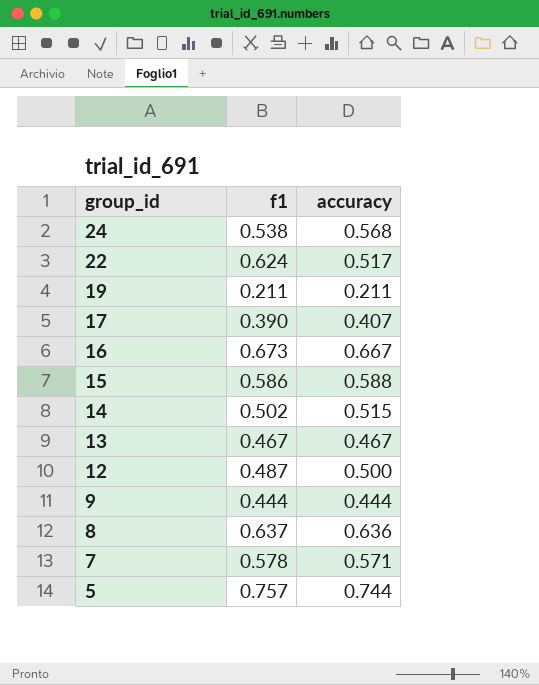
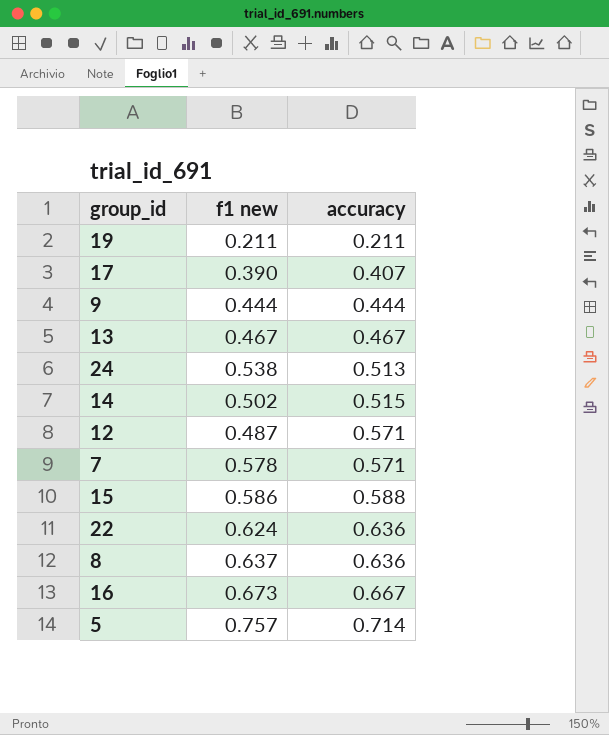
row order: group_id descending -> accuracy ascending
column name: f1 -> f1 new
24 | accuracy: 0.568 -> 0.513
12 | accuracy: 0.500 -> 0.571
22 | accuracy: 0.517 -> 0.636
5 | accuracy: 0.744 -> 0.714

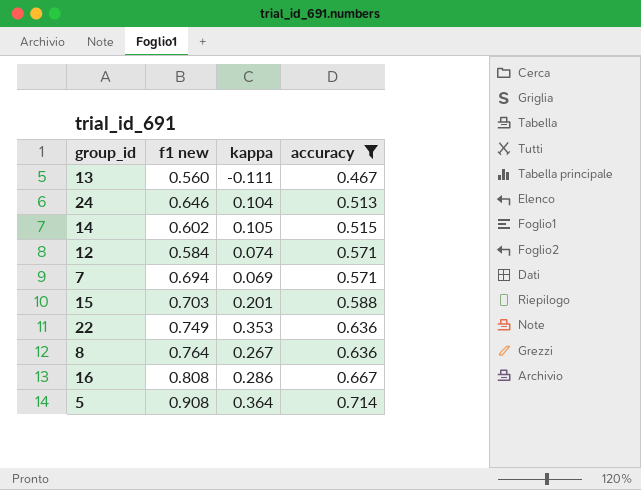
filter: none -> accuracy >= 0.467
column kappa | position: none -> 3
13 | f1 new: 0.467 -> 0.560
24 | f1 new: 0.538 -> 0.646
14 | f1 new: 0.502 -> 0.602
12 | f1 new: 0.487 -> 0.584
7 | f1 new: 0.578 -> 0.694
15 | f1 new: 0.586 -> 0.703
22 | f1 new: 0.624 -> 0.749
8 | f1 new: 0.637 -> 0.764
16 | f1 new: 0.673 -> 0.808
5 | f1 new: 0.757 -> 0.908

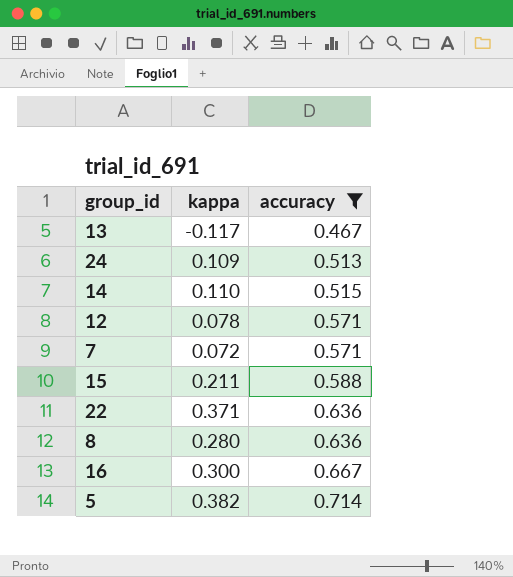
column f1 new | position: 2 -> none
13 | kappa: -0.111 -> -0.117
24 | kappa: 0.104 -> 0.109
14 | kappa: 0.105 -> 0.110
12 | kappa: 0.074 -> 0.078
7 | kappa: 0.069 -> 0.072
15 | kappa: 0.201 -> 0.211
22 | kappa: 0.353 -> 0.371
8 | kappa: 0.267 -> 0.280
16 | kappa: 0.286 -> 0.300
5 | kappa: 0.364 -> 0.382

